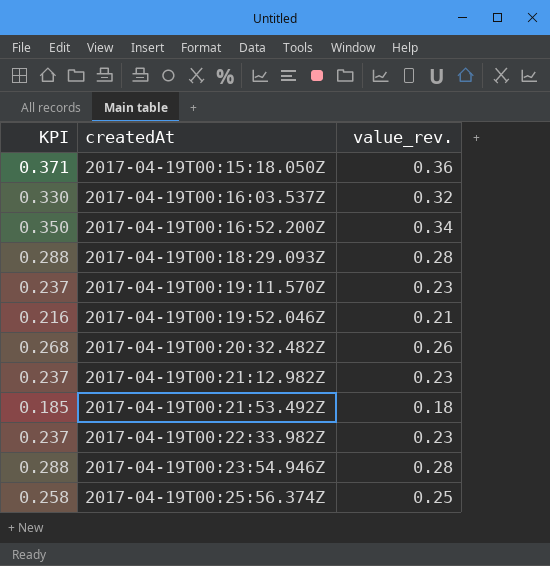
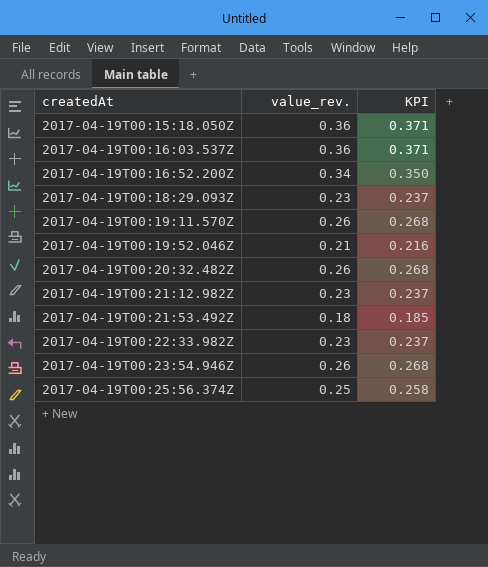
column KPI | position: 1 -> 3
2017-04-19T00:16:03.537Z | value_rev.: 0.32 -> 0.36
2017-04-19T00:16:03.537Z | KPI: 0.330 -> 0.371
2017-04-19T00:18:29.093Z | value_rev.: 0.28 -> 0.23
2017-04-19T00:18:29.093Z | KPI: 0.288 -> 0.237
2017-04-19T00:19:11.570Z | value_rev.: 0.23 -> 0.26
2017-04-19T00:19:11.570Z | KPI: 0.237 -> 0.268
2017-04-19T00:23:54.946Z | value_rev.: 0.28 -> 0.26
2017-04-19T00:23:54.946Z | KPI: 0.288 -> 0.268

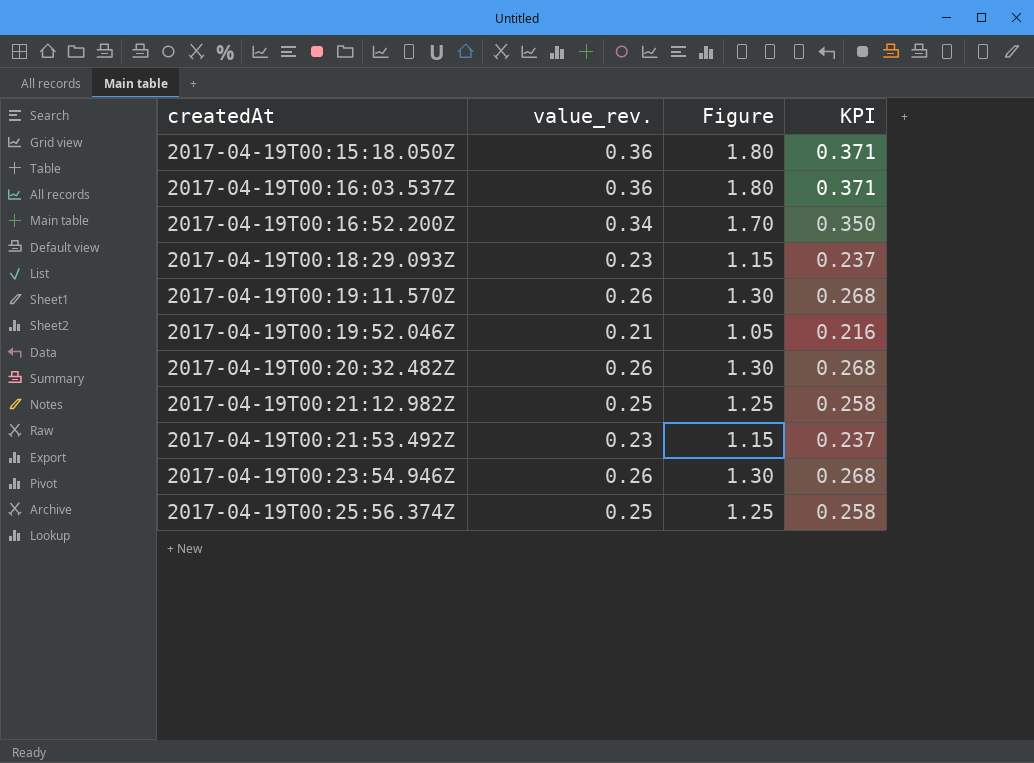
column Figure | formula: none -> [value_rev.] * 5
row 2017-04-19T00:22:33.982Z: 0.23 | 0.237 -> none
2017-04-19T00:21:12.982Z | value_rev.: 0.23 -> 0.25
2017-04-19T00:21:12.982Z | KPI: 0.237 -> 0.258
2017-04-19T00:21:53.492Z | value_rev.: 0.18 -> 0.23
2017-04-19T00:21:53.492Z | KPI: 0.185 -> 0.237

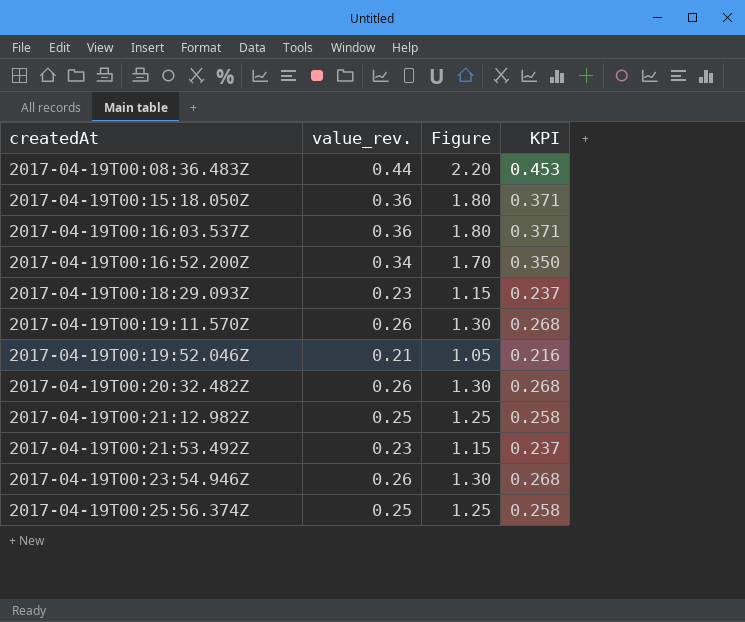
row 2017-04-19T00:08:36.483Z: none -> 0.44 | 2.20 | 0.453

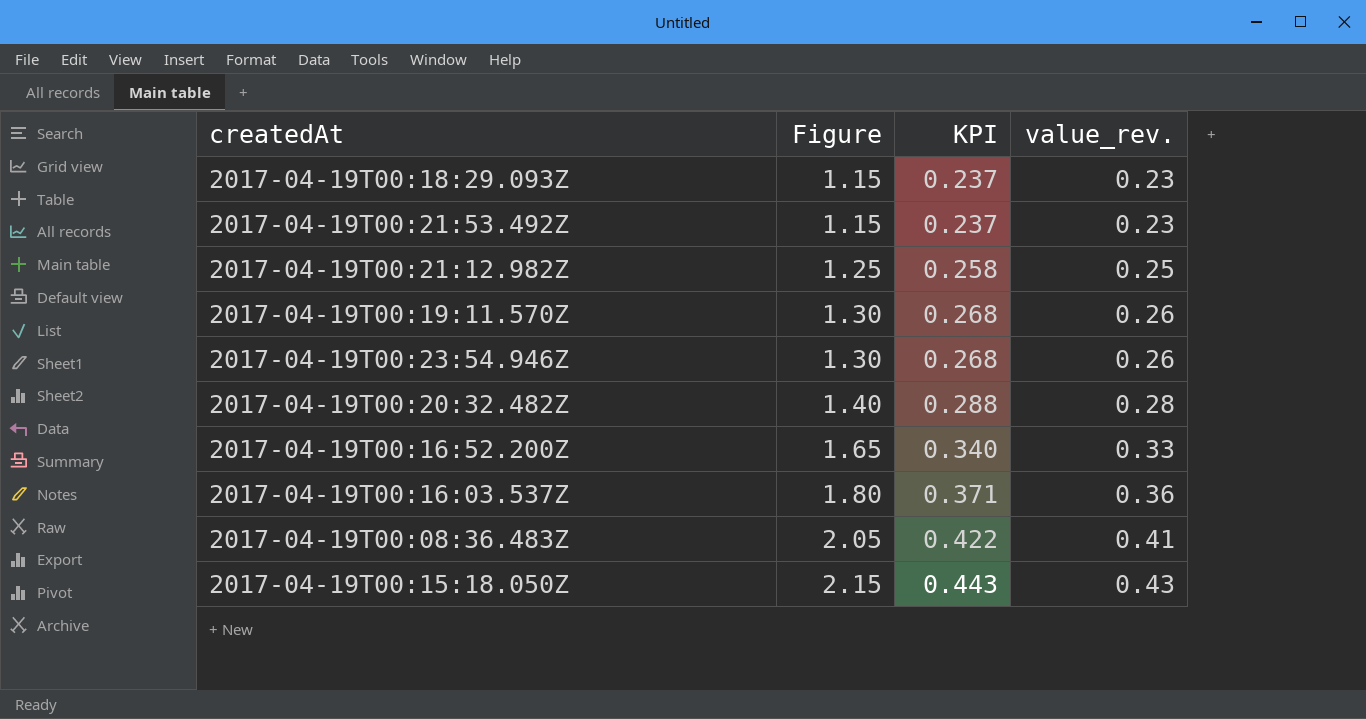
row order: createdAt ascending -> Figure ascending
column value_rev. | position: 2 -> 4
row 2017-04-19T00:19:52.046Z: 0.21 | 1.05 | 0.216 -> none
row 2017-04-19T00:25:56.374Z: 0.25 | 1.25 | 0.258 -> none
2017-04-19T00:20:32.482Z | Figure: 1.30 -> 1.40
2017-04-19T00:20:32.482Z | KPI: 0.268 -> 0.288
2017-04-19T00:20:32.482Z | value_rev.: 0.26 -> 0.28
2017-04-19T00:16:52.200Z | Figure: 1.70 -> 1.65
2017-04-19T00:16:52.200Z | KPI: 0.350 -> 0.340
2017-04-19T00:16:52.200Z | value_rev.: 0.34 -> 0.33
2017-04-19T00:08:36.483Z | Figure: 2.20 -> 2.05
2017-04-19T00:08:36.483Z | KPI: 0.453 -> 0.422
2017-04-19T00:08:36.483Z | value_rev.: 0.44 -> 0.41
2017-04-19T00:15:18.050Z | Figure: 1.80 -> 2.15
2017-04-19T00:15:18.050Z | KPI: 0.371 -> 0.443
2017-04-19T00:15:18.050Z | value_rev.: 0.36 -> 0.43

